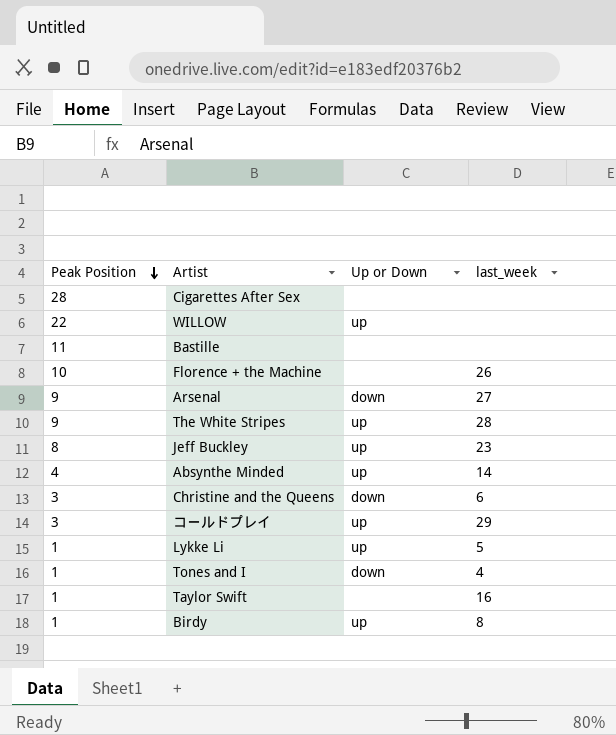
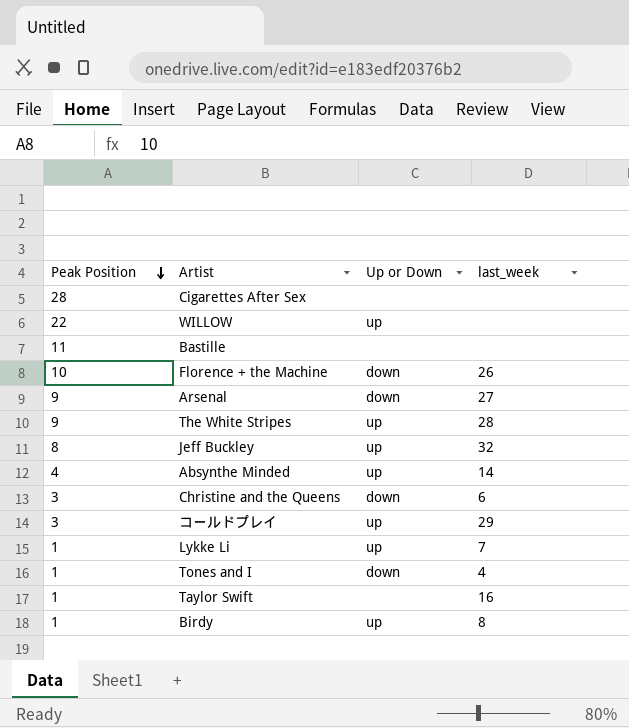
Florence + the Machine | Up or Down: none -> down
Jeff Buckley | last_week: 23 -> 32
Lykke Li | last_week: 5 -> 7

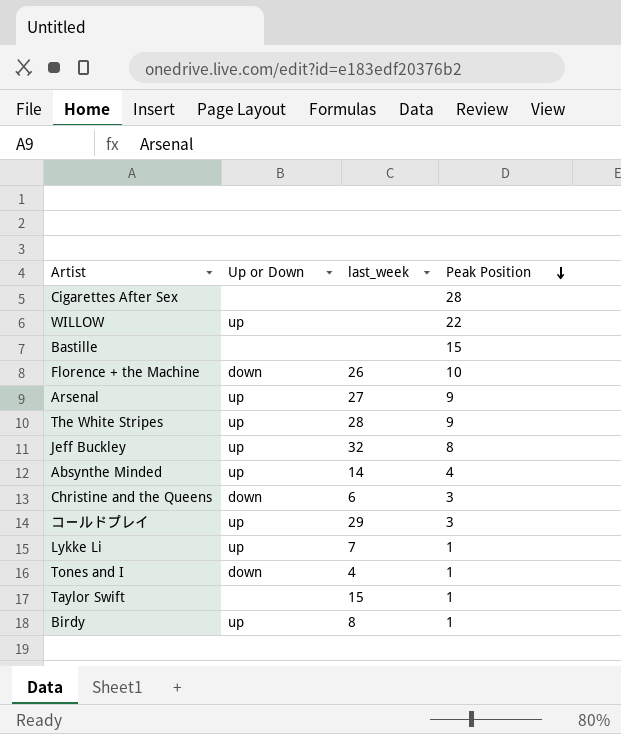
column Peak Position | position: 1 -> 4
Bastille | Peak Position: 11 -> 15
Arsenal | Up or Down: down -> up
Taylor Swift | last_week: 16 -> 15

